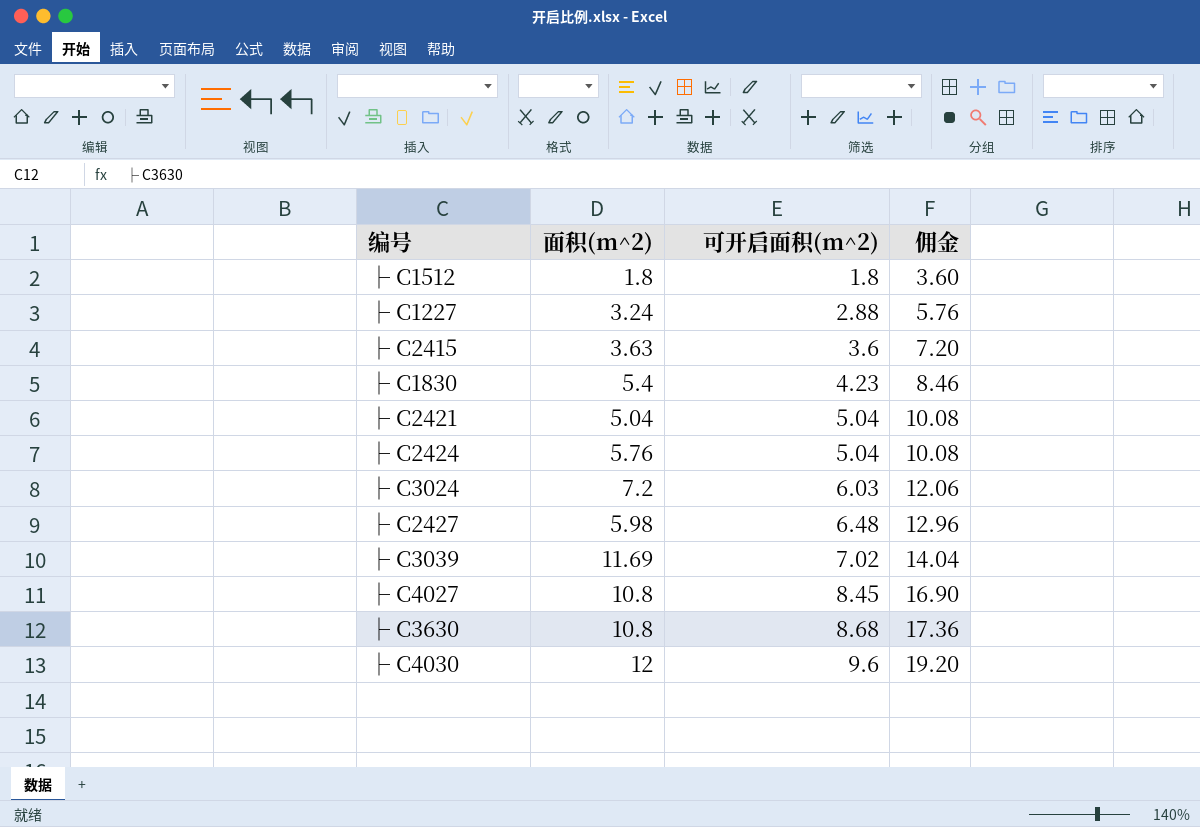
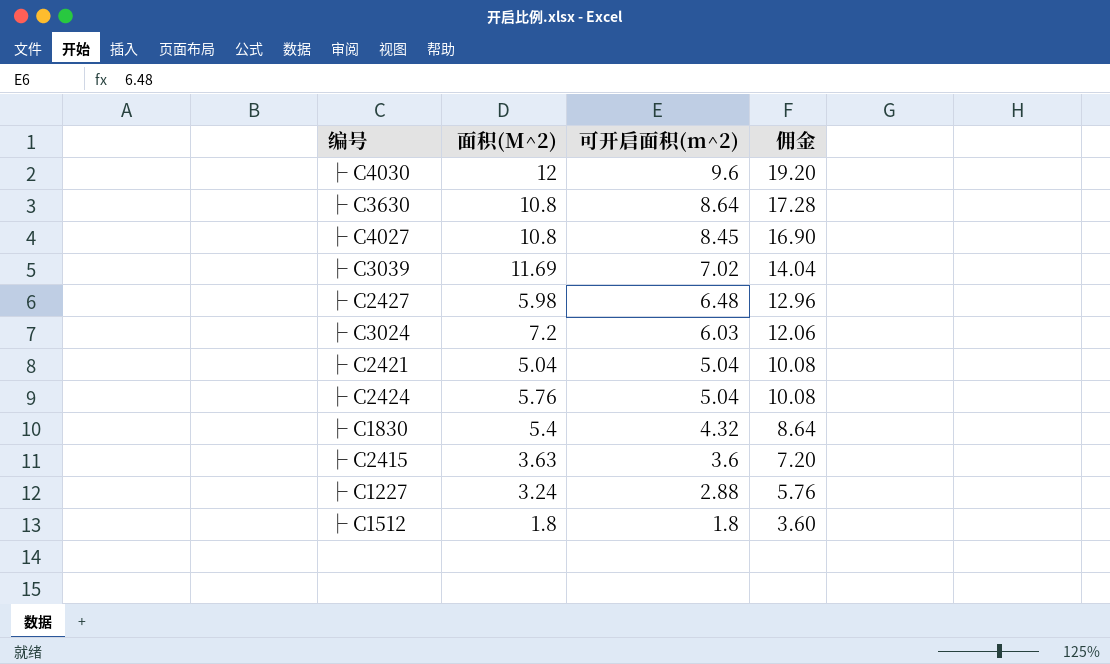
row order: 可开启面积(m^2) ascending -> 可开启面积(m^2) descending
column name: 面积(m^2) -> 面积(M^2)
├ C3630 | 可开启面积(m^2): 8.68 -> 8.64
├ C3630 | 佣金: 17.36 -> 17.28
├ C1830 | 可开启面积(m^2): 4.23 -> 4.32
├ C1830 | 佣金: 8.46 -> 8.64

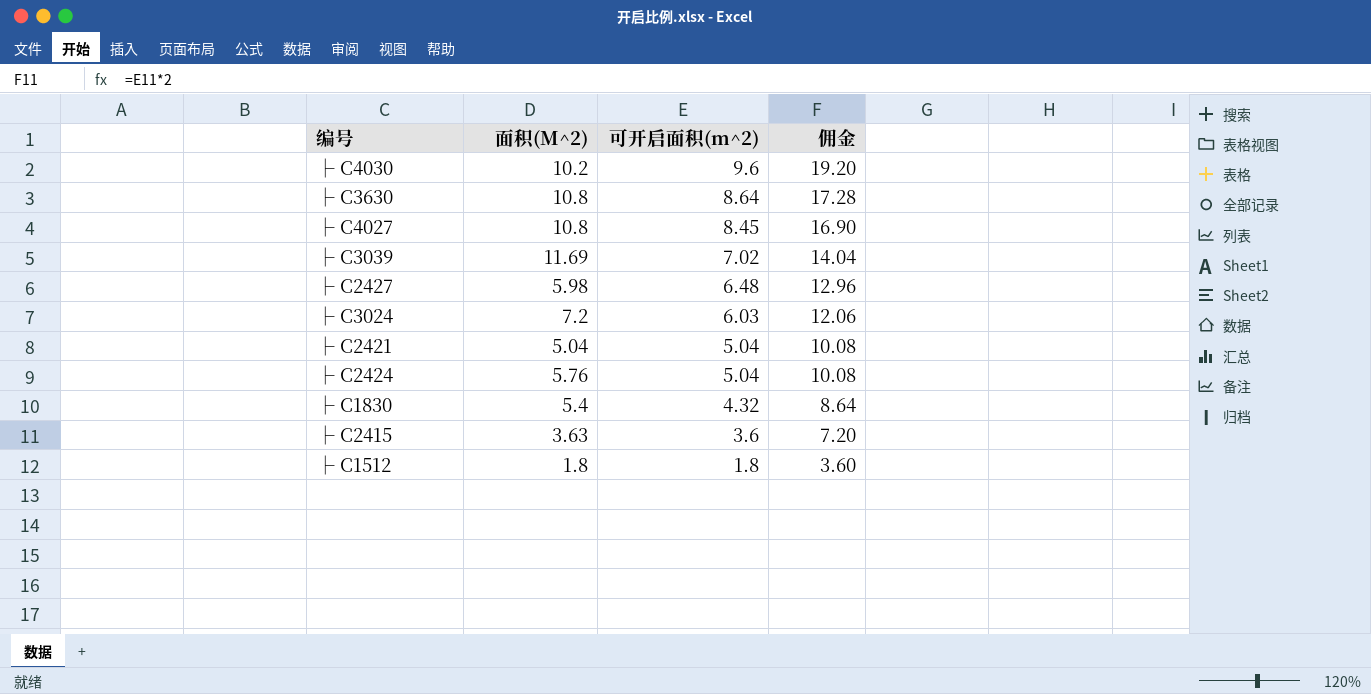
row ├ C1227: 3.24 | 2.88 | 5.76 -> none
├ C4030 | 面积(M^2): 12 -> 10.2

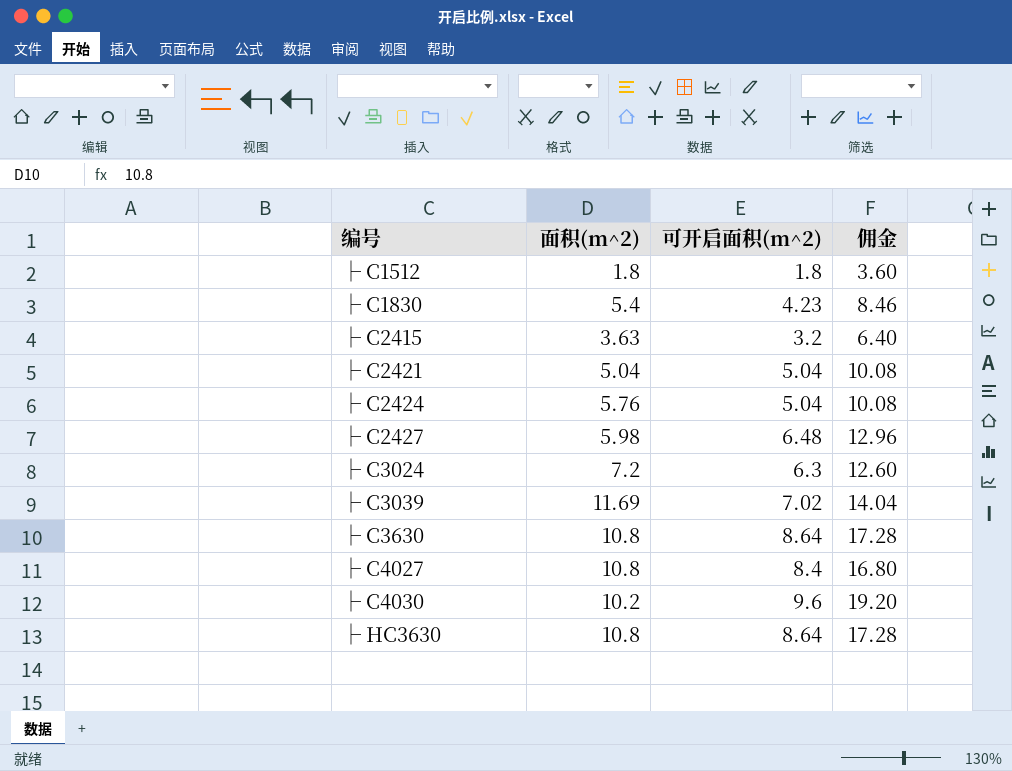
row order: 可开启面积(m^2) descending -> 编号 ascending
column name: 面积(M^2) -> 面积(m^2)
├ C1830 | 可开启面积(m^2): 4.32 -> 4.23
├ C1830 | 佣金: 8.64 -> 8.46
├ C2415 | 可开启面积(m^2): 3.6 -> 3.2
├ C2415 | 佣金: 7.20 -> 6.40
├ C3024 | 可开启面积(m^2): 6.03 -> 6.3
├ C3024 | 佣金: 12.06 -> 12.60
├ C4027 | 可开启面积(m^2): 8.45 -> 8.4
├ C4027 | 佣金: 16.90 -> 16.80
row ├ HC3630: none -> 10.8 | 8.64 | 17.28

